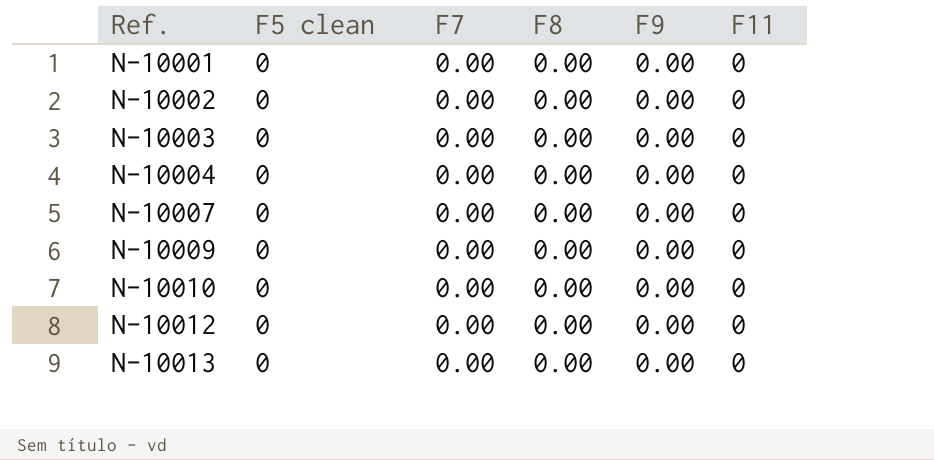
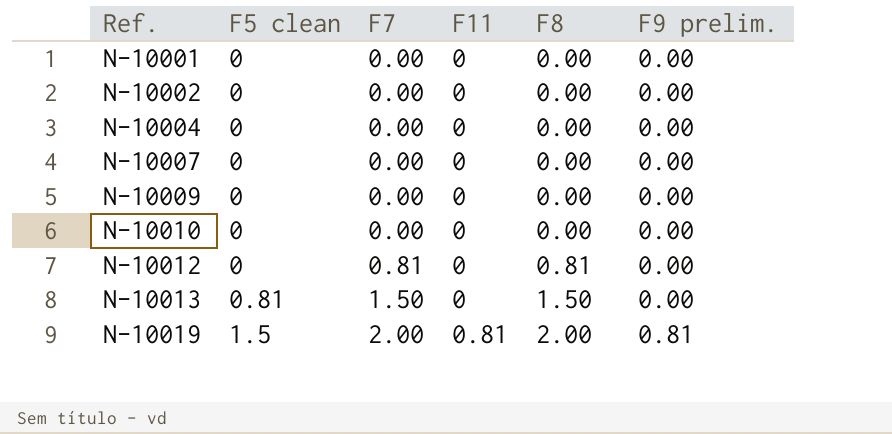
column F11 | position: 6 -> 4
column name: F9 -> F9 prelim.
row N-10003: 0 | 0.00 | 0.00 | 0.00 | 0 -> none
N-10012 | F7: 0.00 -> 0.81
N-10012 | F8: 0.00 -> 0.81
N-10013 | F5 clean: 0 -> 0.81
N-10013 | F7: 0.00 -> 1.50
N-10013 | F8: 0.00 -> 1.50
row N-10019: none -> 1.5 | 2.00 | 0.81 | 2.00 | 0.81

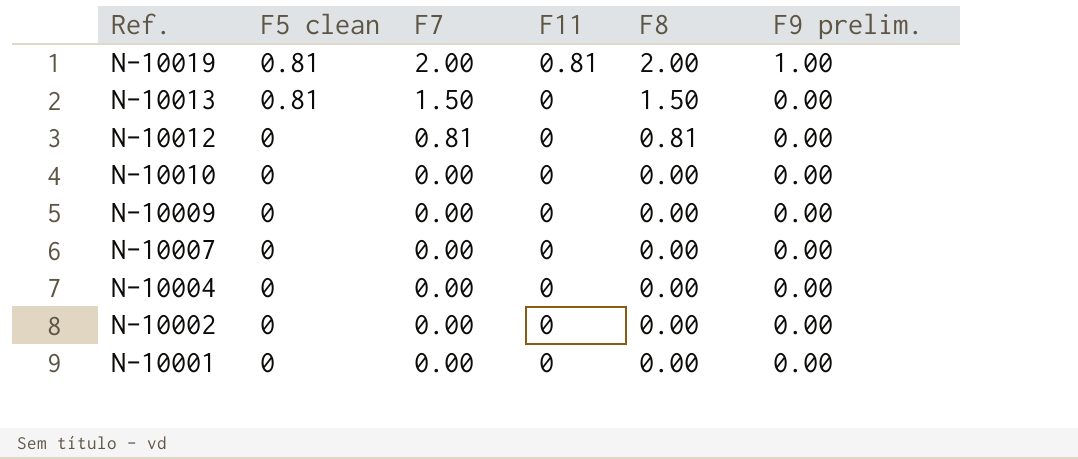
row order: Ref. ascending -> Ref. descending
N-10019 | F5 clean: 1.5 -> 0.81
N-10019 | F9 prelim.: 0.81 -> 1.00

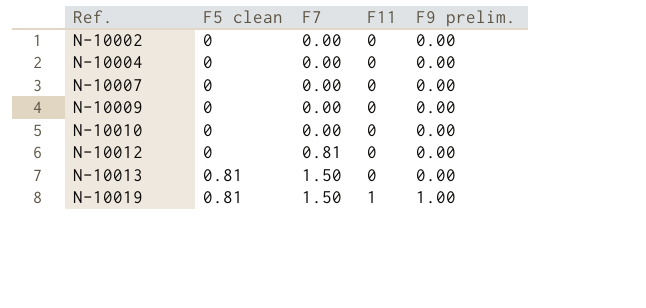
row order: Ref. descending -> Ref. ascending
column F8 | position: 5 -> none
row N-10001: 0 | 0.00 | 0 | 0.00 | 0.00 -> none
N-10019 | F7: 2.00 -> 1.50
N-10019 | F11: 0.81 -> 1

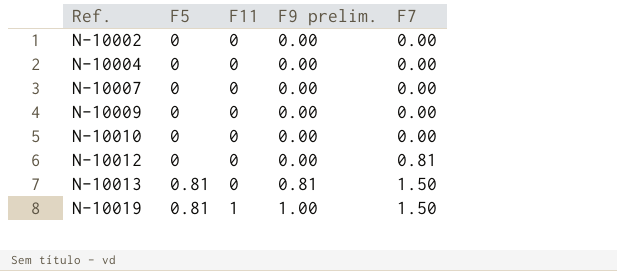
column name: F5 clean -> F5
column F7 | position: 3 -> 5
N-10013 | F9 prelim.: 0.00 -> 0.81

